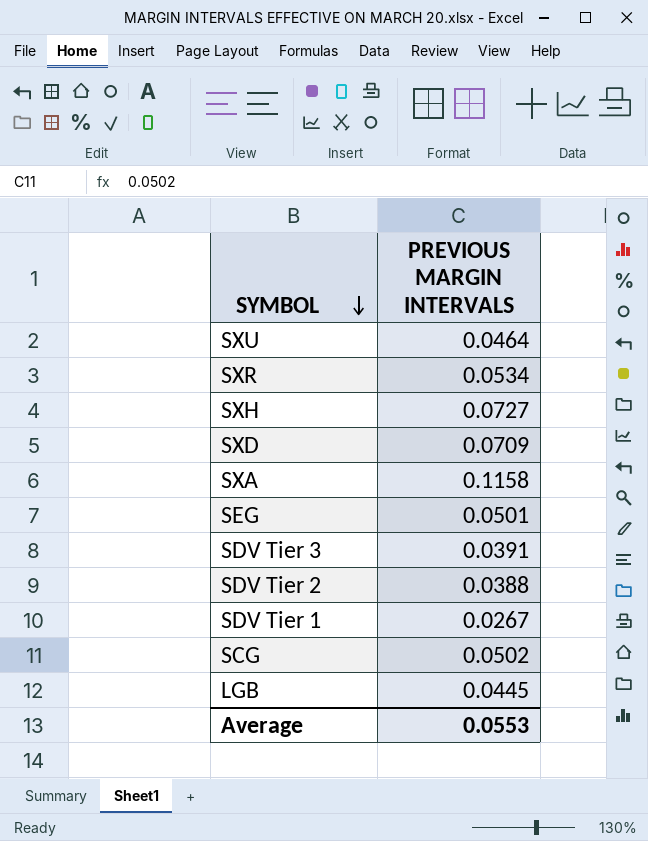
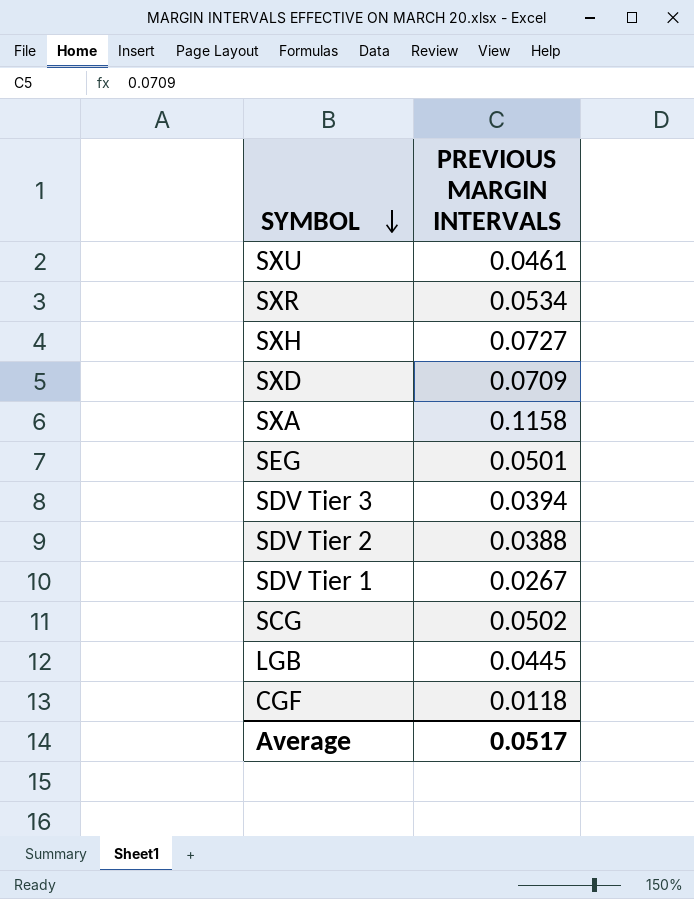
SXU | PREVIOUS MARGIN INTERVALS: 0.0464 -> 0.0461
SDV Tier 3 | PREVIOUS MARGIN INTERVALS: 0.0391 -> 0.0394
row CGF: none -> 0.0118
Average | PREVIOUS MARGIN INTERVALS: 0.0553 -> 0.0517

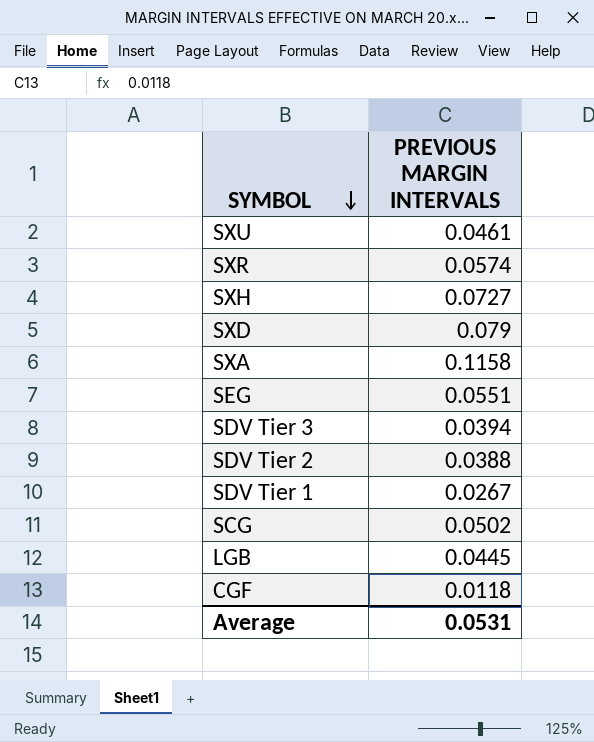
SXR | PREVIOUS MARGIN INTERVALS: 0.0534 -> 0.0574
SXD | PREVIOUS MARGIN INTERVALS: 0.0709 -> 0.079
SEG | PREVIOUS MARGIN INTERVALS: 0.0501 -> 0.0551
Average | PREVIOUS MARGIN INTERVALS: 0.0517 -> 0.0531

